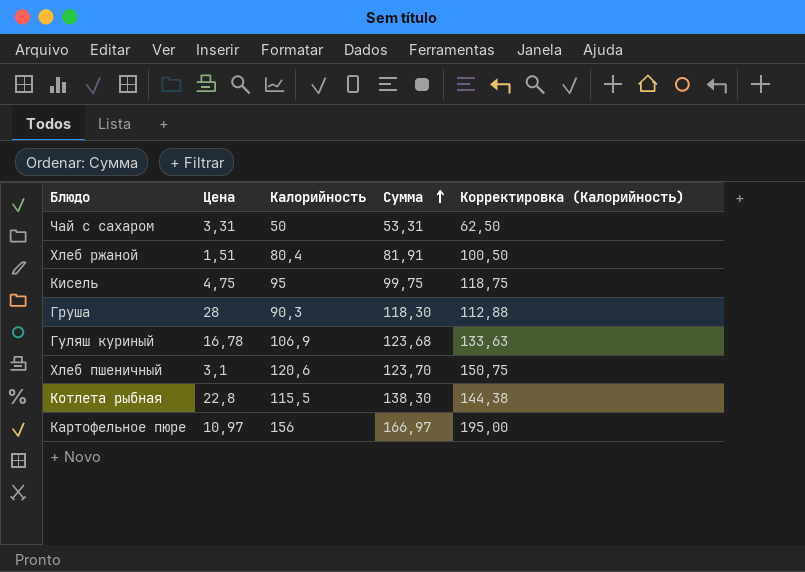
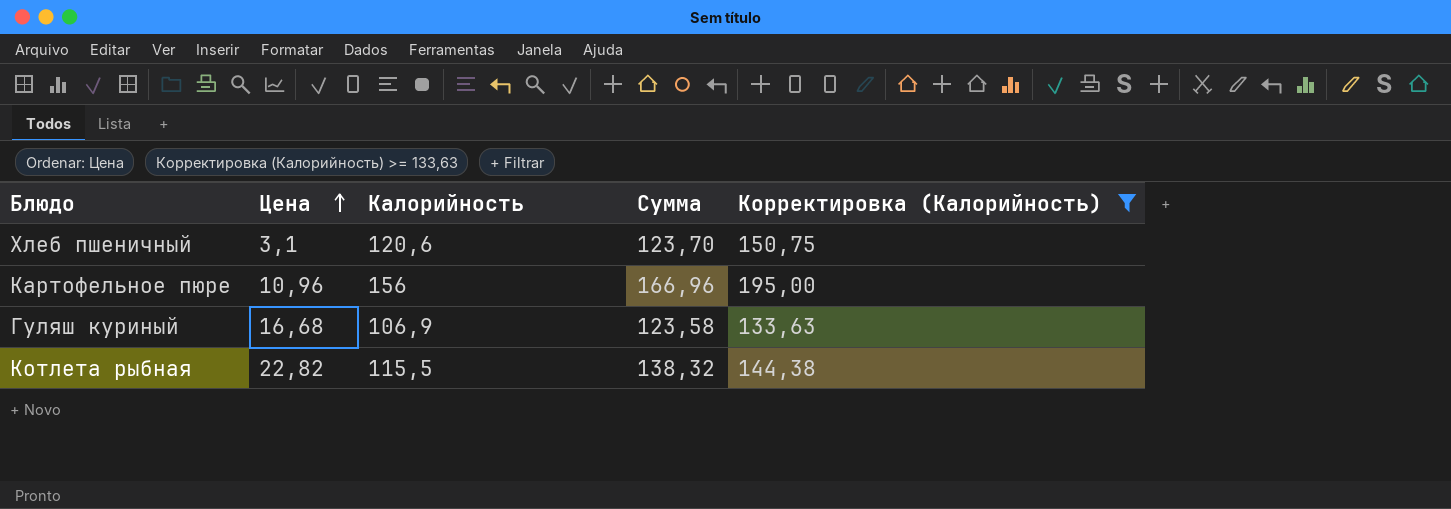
filter: none -> Корректировка (Калорийность) >= 133,63
row order: Сумма ascending -> Цена ascending
Картофельное пюре | Цена: 10,97 -> 10,96
Картофельное пюре | Сумма: 166,97 -> 166,96
Гуляш куриный | Цена: 16,78 -> 16,68
Гуляш куриный | Сумма: 123,68 -> 123,58
Котлета рыбная | Цена: 22,8 -> 22,82
Котлета рыбная | Сумма: 138,30 -> 138,32

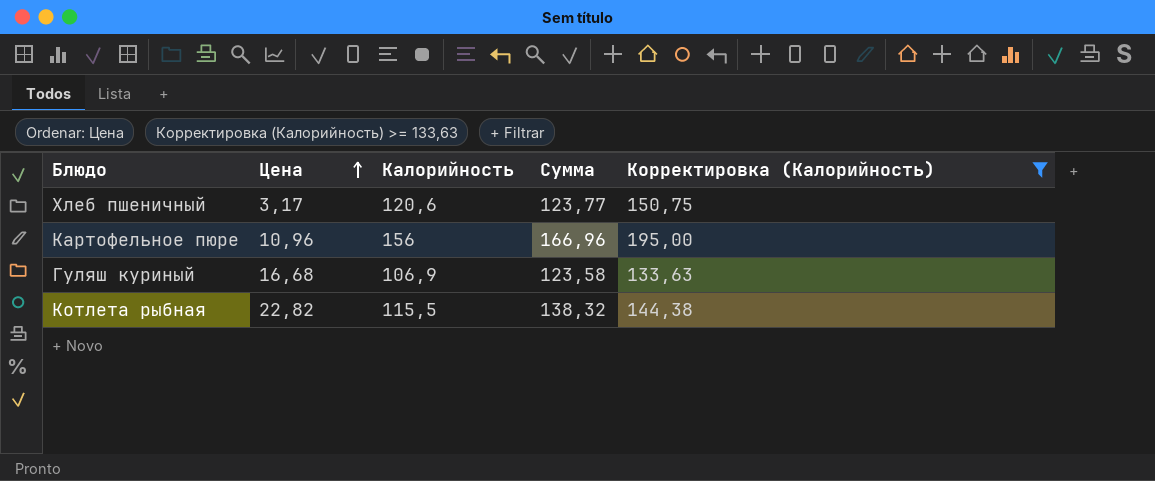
Хлеб пшеничный | Цена: 3,1 -> 3,17
Хлеб пшеничный | Сумма: 123,70 -> 123,77

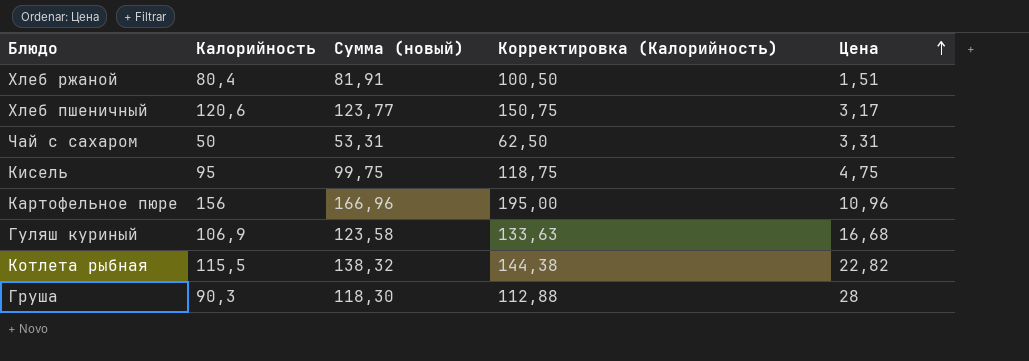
filter: Корректировка (Калорийность) >= 133,63 -> none
column name: Сумма -> Сумма (новый)
column Цена | position: 2 -> 5

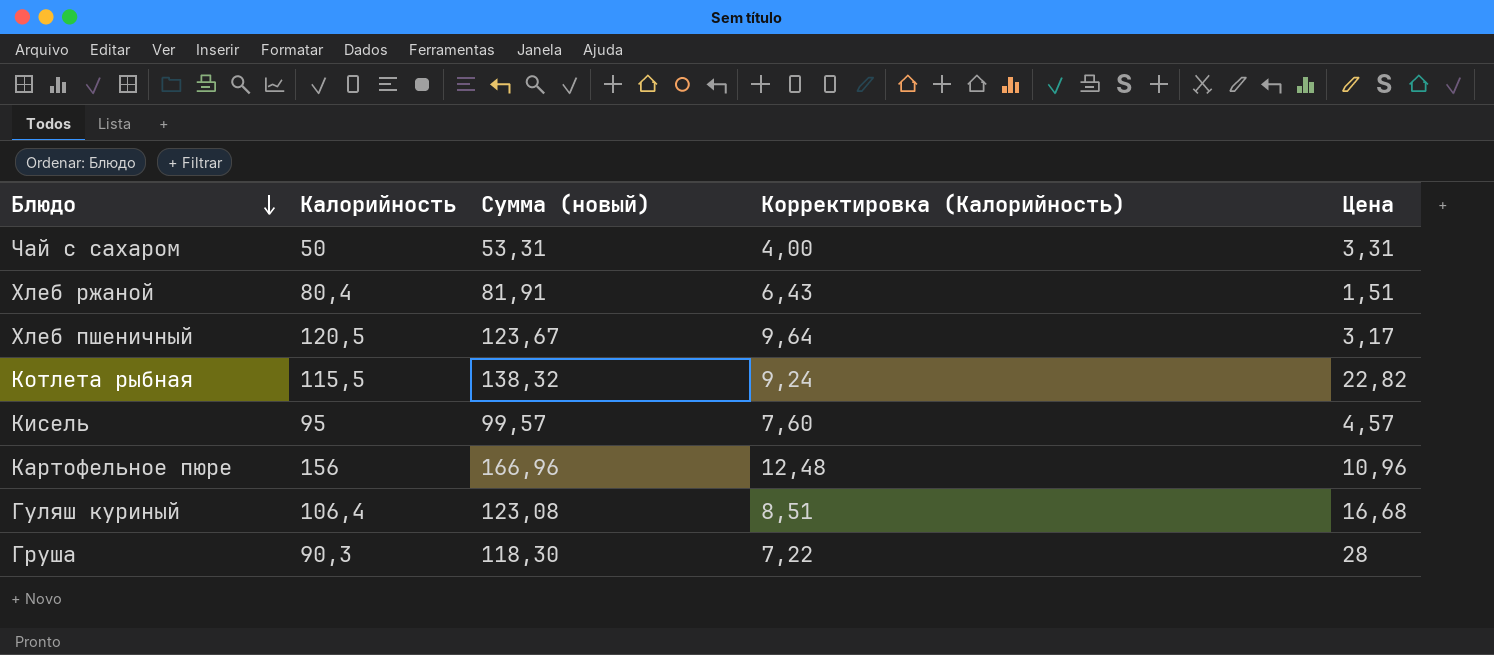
row order: Цена ascending -> Блюдо descending
column Корректировка (Калорийность) | formula: [Калорийность] * 1,25 -> [Калорийность] * 0,08
Хлеб пшеничный | Калорийность: 120,6 -> 120,5
Хлеб пшеничный | Сумма (новый): 123,77 -> 123,67
Кисель | Сумма (новый): 99,75 -> 99,57
Кисель | Цена: 4,75 -> 4,57
Гуляш куриный | Калорийность: 106,9 -> 106,4
Гуляш куриный | Сумма (новый): 123,58 -> 123,08

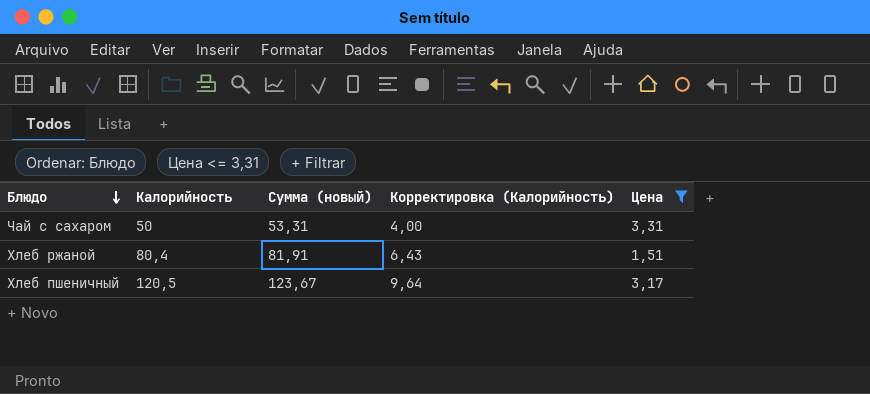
filter: none -> Цена <= 3,31

